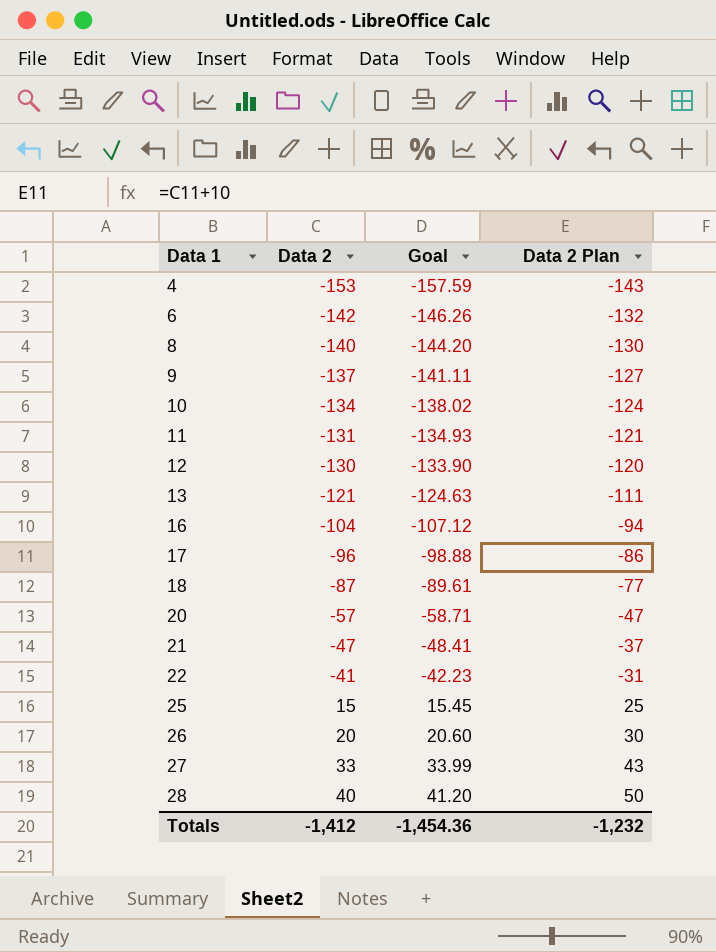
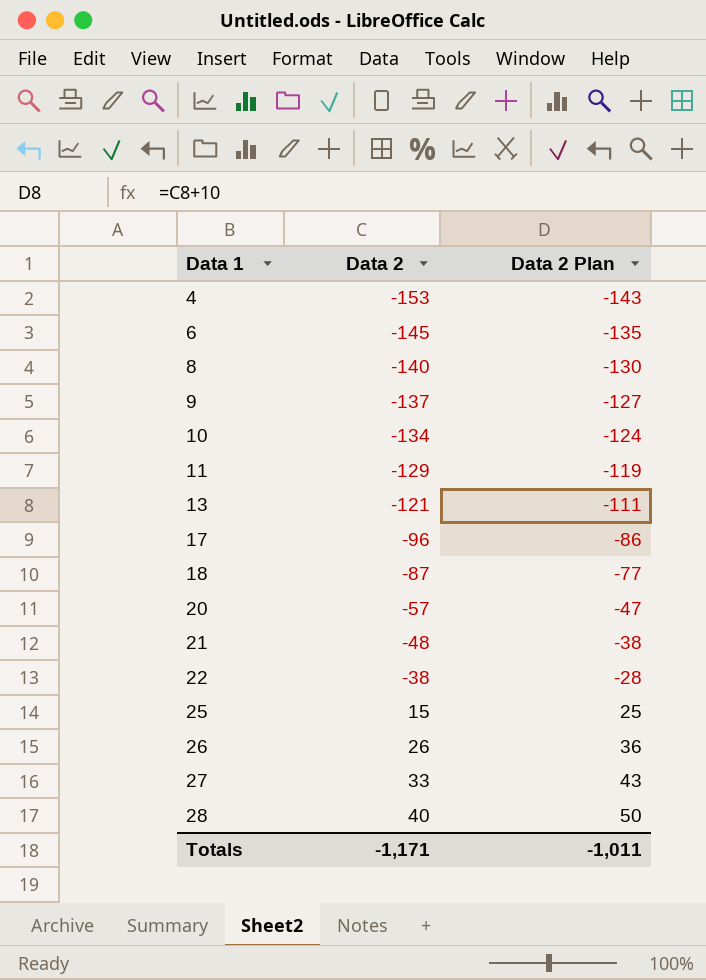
column Goal | formula: [Data 2] * 1.03 -> none
row 12: -130 | -133.90 | -120 -> none
row 16: -104 | -107.12 | -94 -> none
6 | Data 2: -142 -> -145
6 | Data 2 Plan: -132 -> -135
11 | Data 2: -131 -> -129
11 | Data 2 Plan: -121 -> -119
21 | Data 2: -47 -> -48
21 | Data 2 Plan: -37 -> -38
22 | Data 2: -41 -> -38
22 | Data 2 Plan: -31 -> -28
26 | Data 2: 20 -> 26
26 | Data 2 Plan: 30 -> 36
Totals | Data 2: -1,412 -> -1,171
Totals | Data 2 Plan: -1,232 -> -1,011

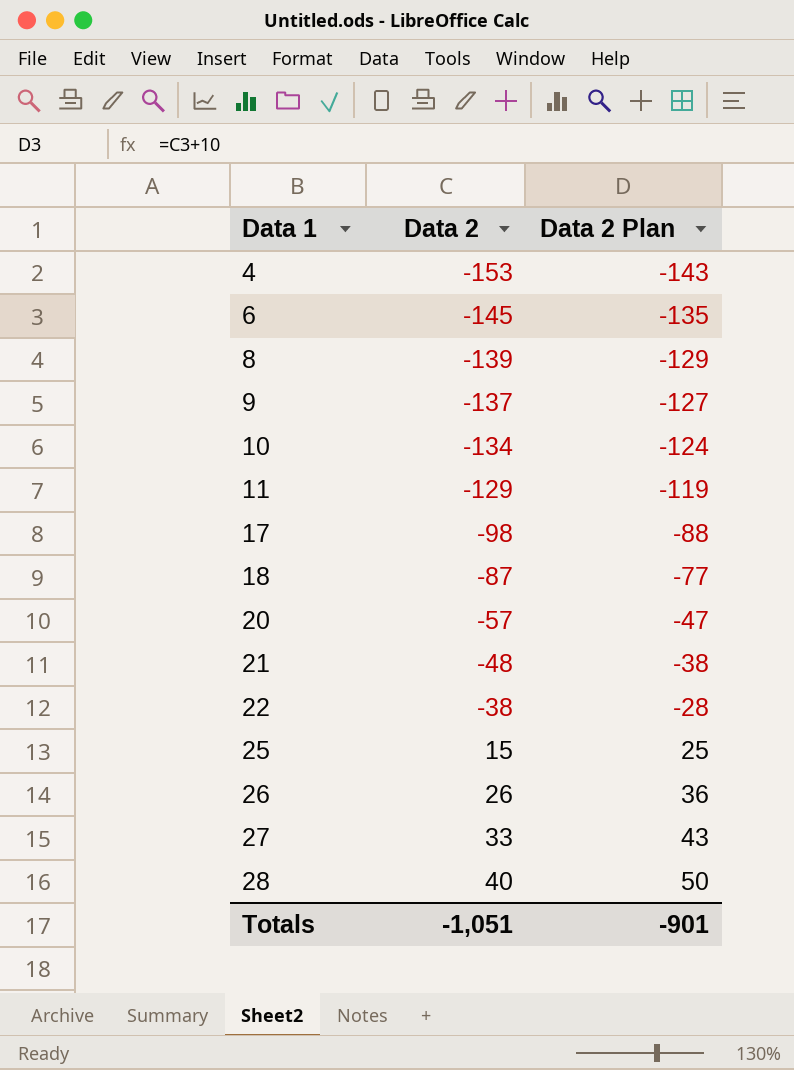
row 13: -121 | -111 -> none
8 | Data 2: -140 -> -139
8 | Data 2 Plan: -130 -> -129
17 | Data 2: -96 -> -98
17 | Data 2 Plan: -86 -> -88
Totals | Data 2: -1,171 -> -1,051
Totals | Data 2 Plan: -1,011 -> -901

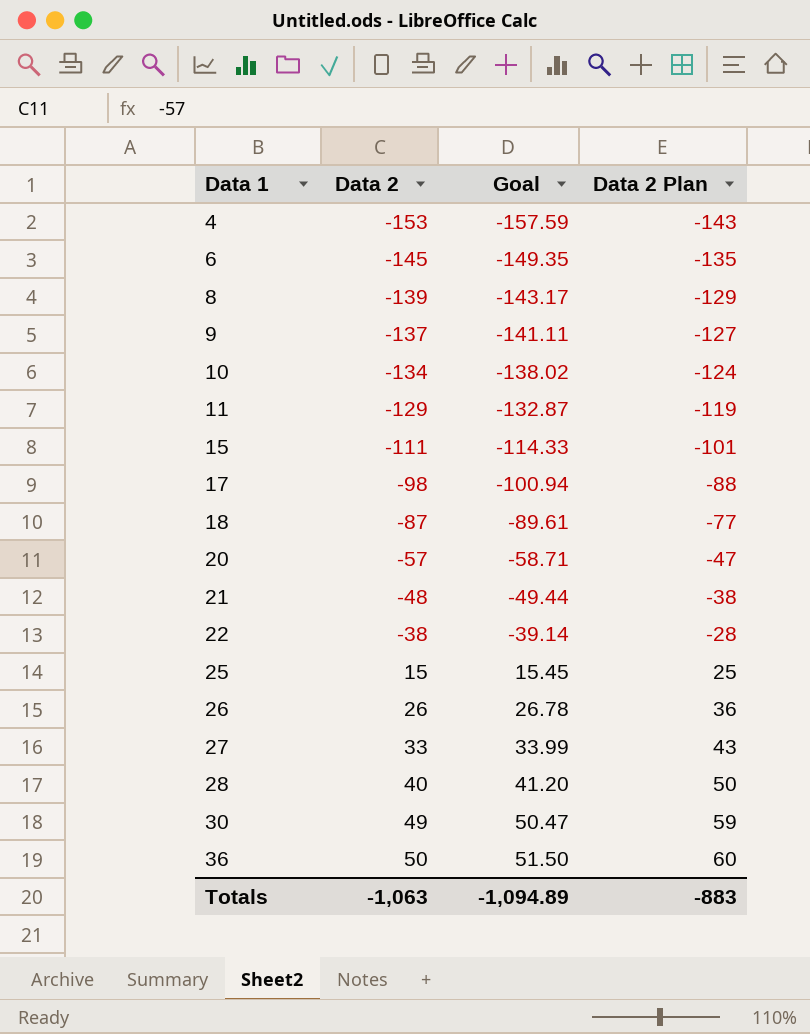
column Goal | formula: none -> [Data 2] * 1.03
row 15: none -> -111 | -114.33 | -101
row 30: none -> 49 | 50.47 | 59
row 36: none -> 50 | 51.50 | 60
Totals | Data 2: -1,051 -> -1,063
Totals | Data 2 Plan: -901 -> -883

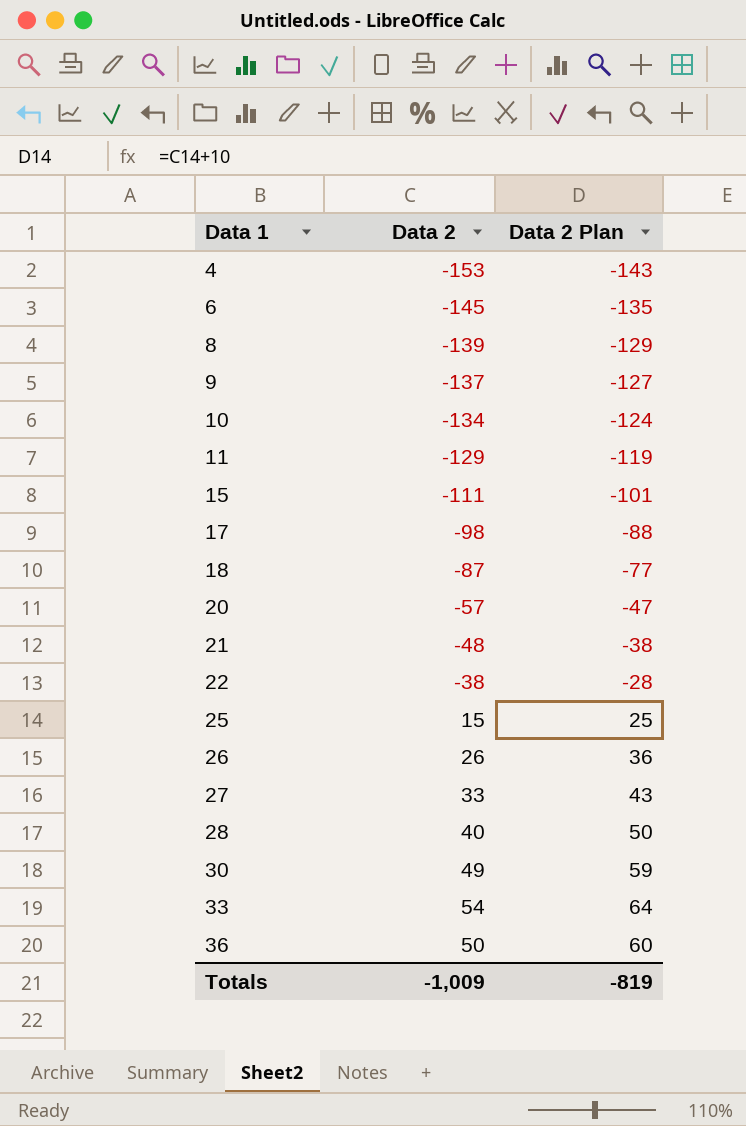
column Goal | formula: [Data 2] * 1.03 -> none
row 33: none -> 54 | 64
Totals | Data 2: -1,063 -> -1,009
Totals | Data 2 Plan: -883 -> -819

